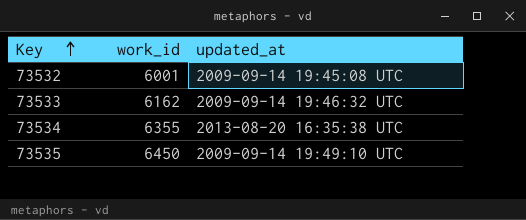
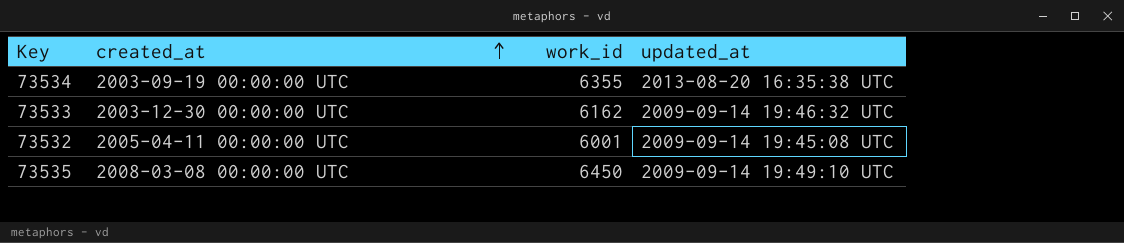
row order: Key ascending -> created_at ascending
column created_at | position: none -> 2

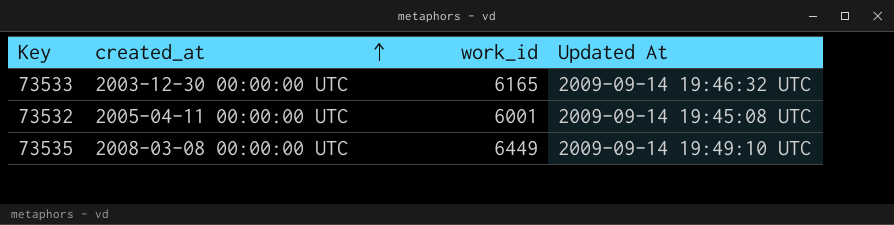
column name: updated_at -> Updated At
row 73534: 2003-09-19 00:00:00 UTC | 6355 | 2013-08-20 16:35:38 UTC -> none
73533 | work_id: 6162 -> 6165
73535 | work_id: 6450 -> 6449

